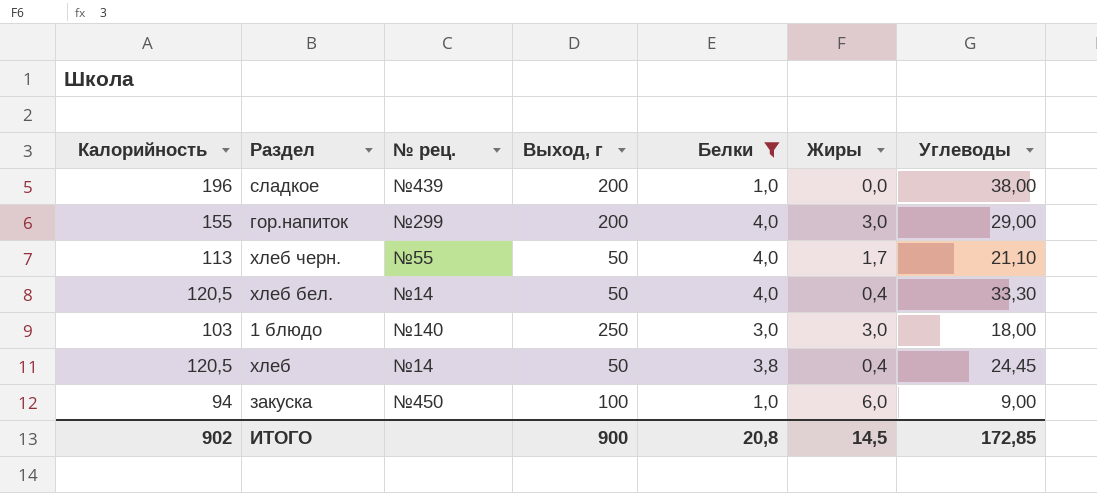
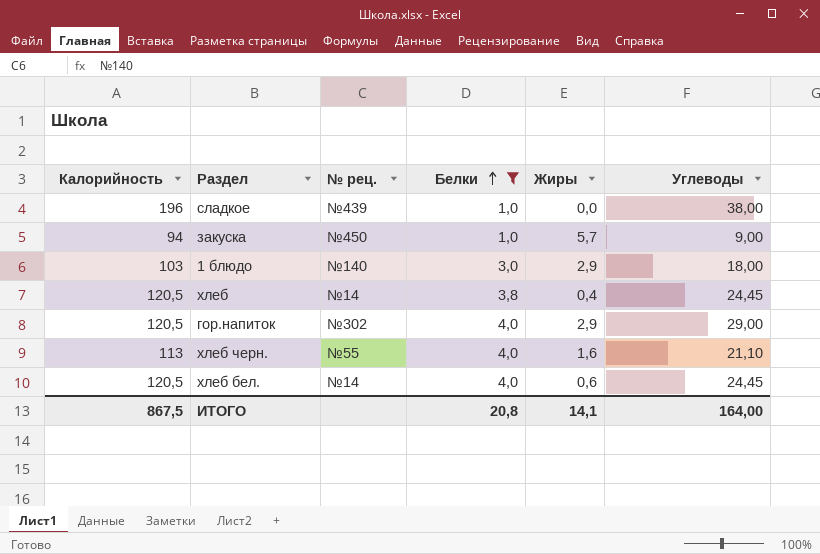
row order: none -> Белки ascending
column Выход, г | position: 4 -> none
закуска | Жиры: 6,0 -> 5,7
1 блюдо | Жиры: 3,0 -> 2,9
гор.напиток | Калорийность: 155 -> 120,5
гор.напиток | № рец.: №299 -> №302
гор.напиток | Жиры: 3,0 -> 2,9
хлеб черн. | Жиры: 1,7 -> 1,6
хлеб бел. | Жиры: 0,4 -> 0,6
хлеб бел. | Углеводы: 33,30 -> 24,45
ИТОГО | Калорийность: 902 -> 867,5
ИТОГО | Жиры: 14,5 -> 14,1
ИТОГО | Углеводы: 172,85 -> 164,00

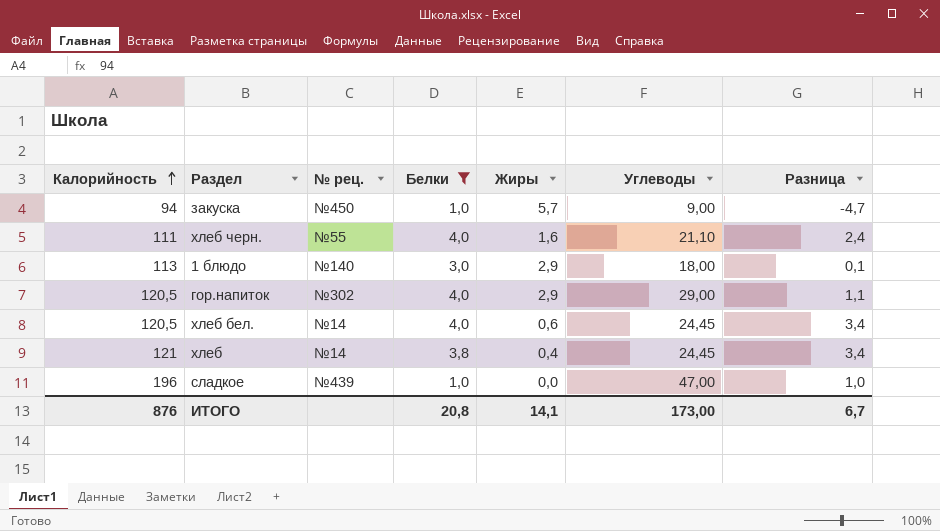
row order: Белки ascending -> Калорийность ascending
column Разница | formula: none -> [Белки] - [Жиры]
хлеб черн. | Калорийность: 113 -> 111
1 блюдо | Калорийность: 103 -> 113
хлеб | Калорийность: 120,5 -> 121
сладкое | Углеводы: 38,00 -> 47,00
ИТОГО | Калорийность: 867,5 -> 876
ИТОГО | Углеводы: 164,00 -> 173,00

